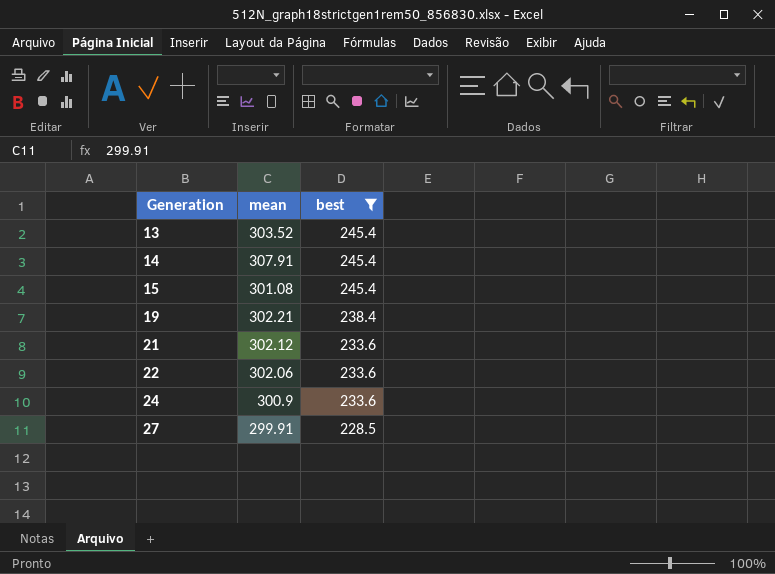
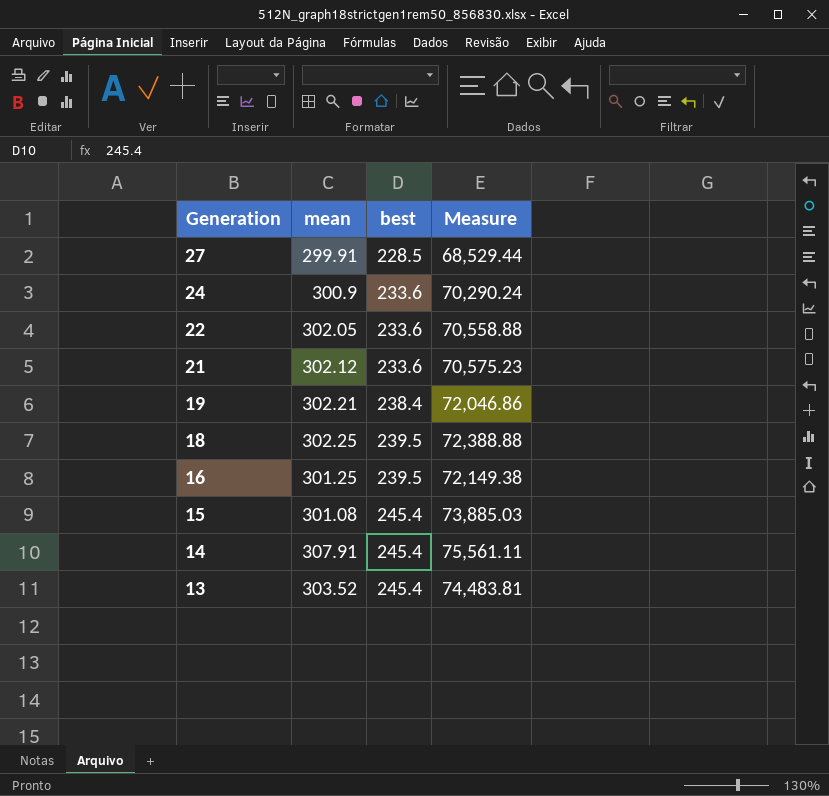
filter: best != 239.5 -> none
row order: Generation ascending -> Generation descending
column Measure | formula: none -> [mean] * [best]
22 | mean: 302.06 -> 302.05

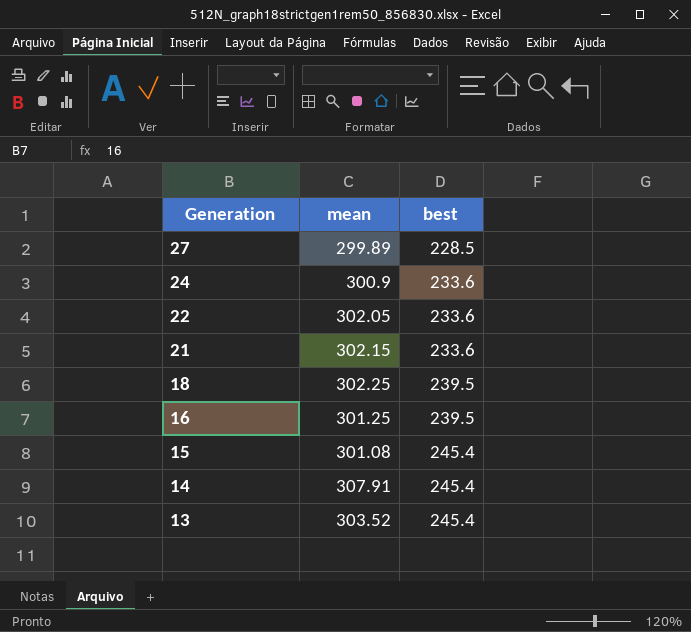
column Measure | formula: [mean] * [best] -> none
row 19: 302.21 | 238.4 | 72,046.86 -> none
27 | mean: 299.91 -> 299.89
21 | mean: 302.12 -> 302.15

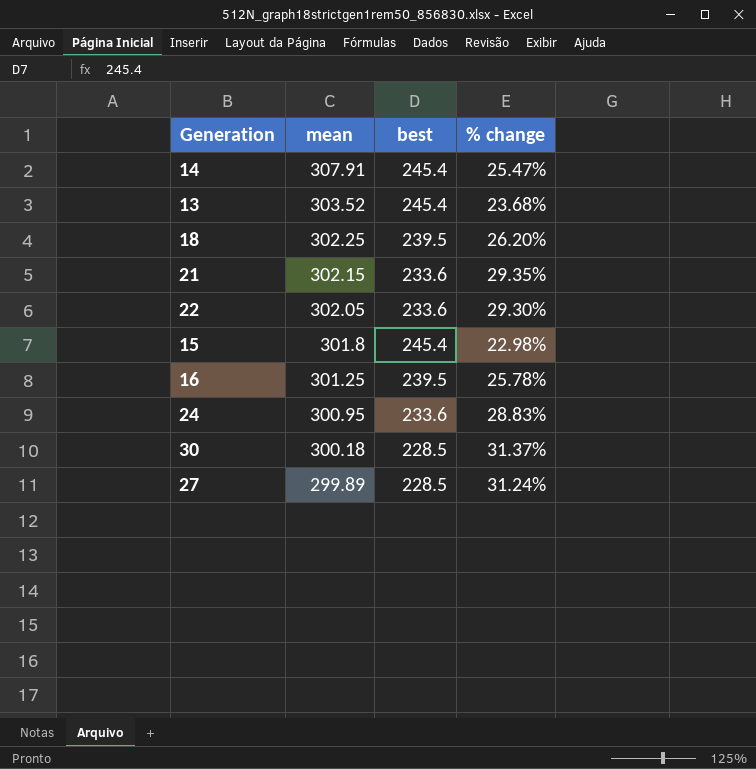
row order: Generation descending -> mean descending
column % change | formula: none -> ([mean] - [best]) / [best]
15 | mean: 301.08 -> 301.8
24 | mean: 300.9 -> 300.95
row 30: none -> 300.18 | 228.5 | 31.37%

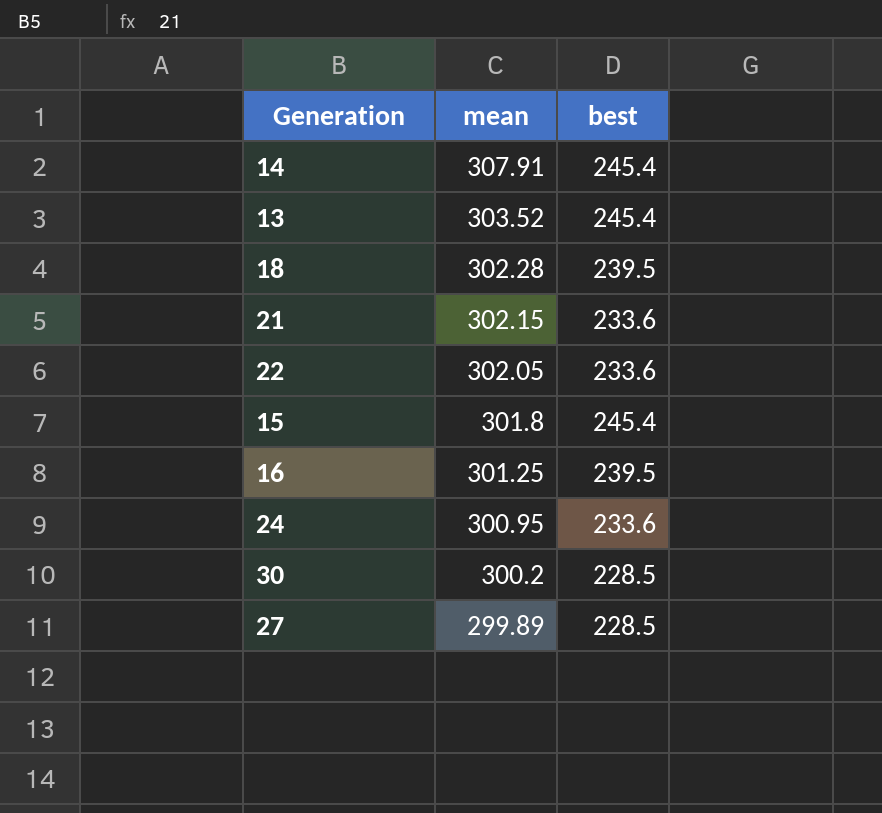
column % change | formula: ([mean] - [best]) / [best] -> none
18 | mean: 302.25 -> 302.28
30 | mean: 300.18 -> 300.2

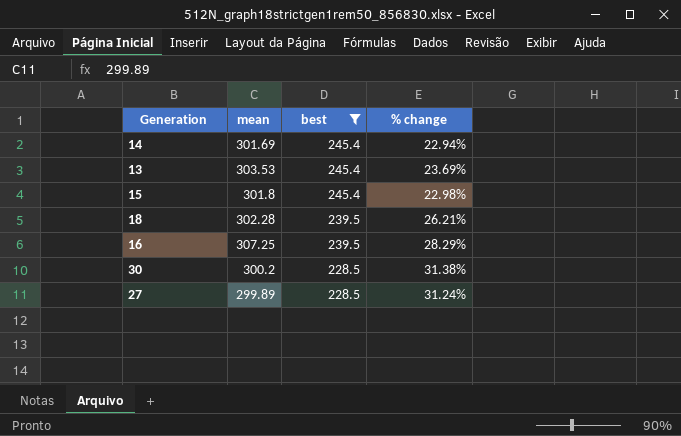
filter: none -> best != 233.6
row order: mean descending -> best descending
column % change | formula: none -> ([mean] - [best]) / [best]
14 | mean: 307.91 -> 301.69
13 | mean: 303.52 -> 303.53
16 | mean: 301.25 -> 307.25

